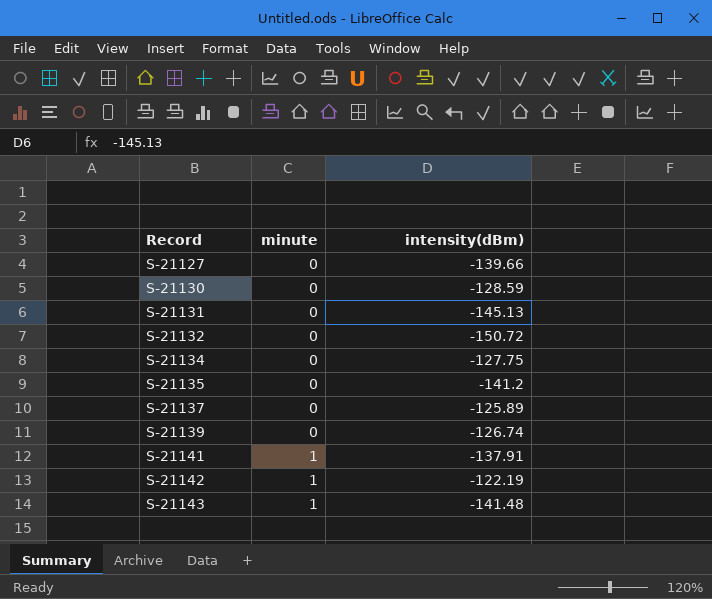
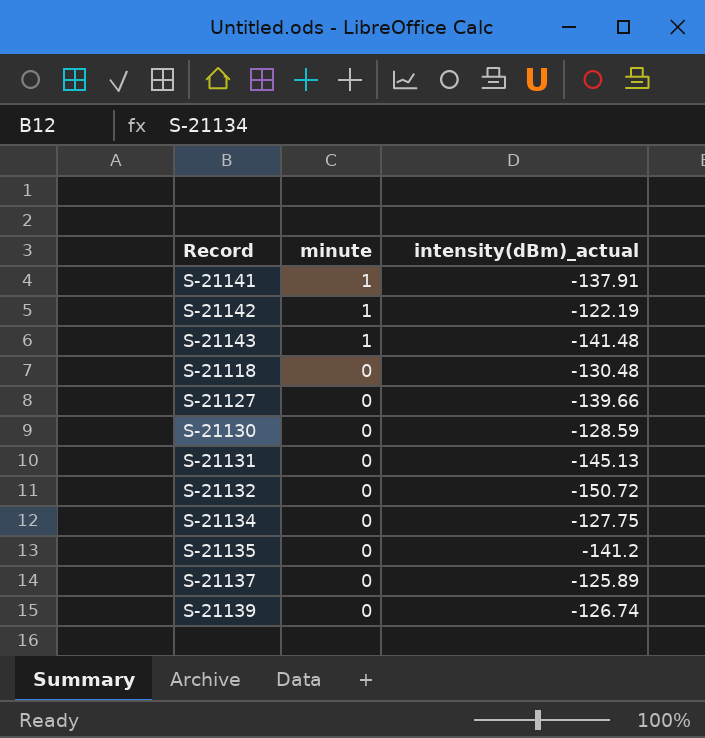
row order: Record ascending -> minute descending
column name: intensity(dBm) -> intensity(dBm)_actual
row S-21118: none -> 0 | -130.48

